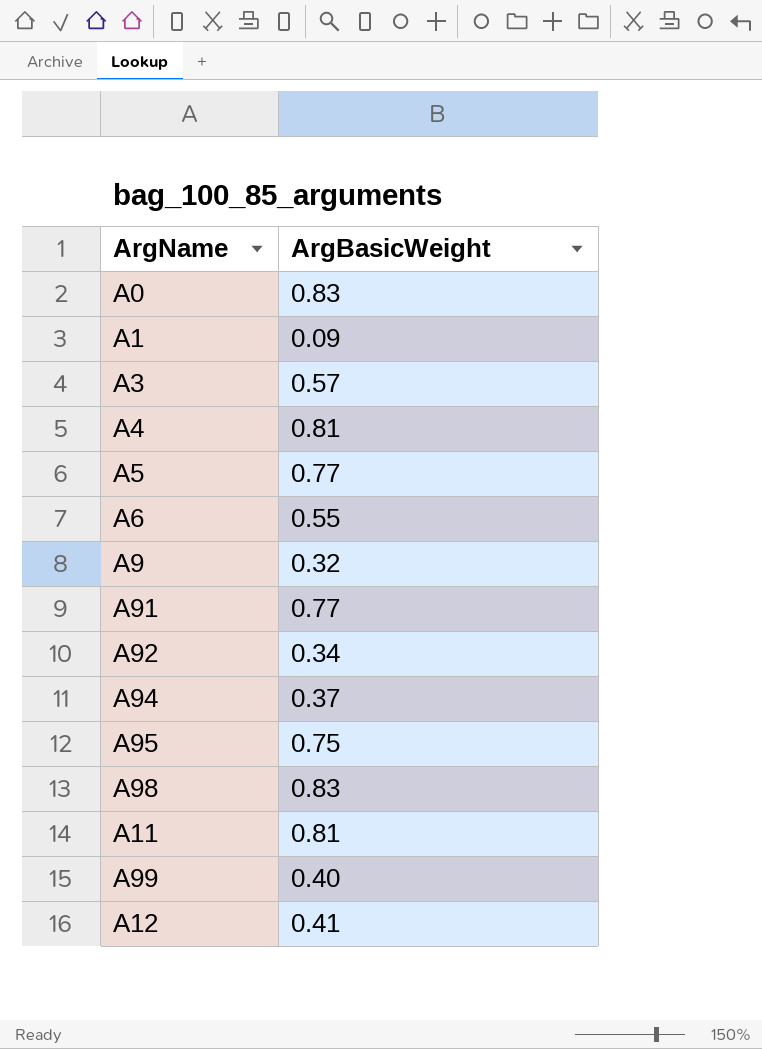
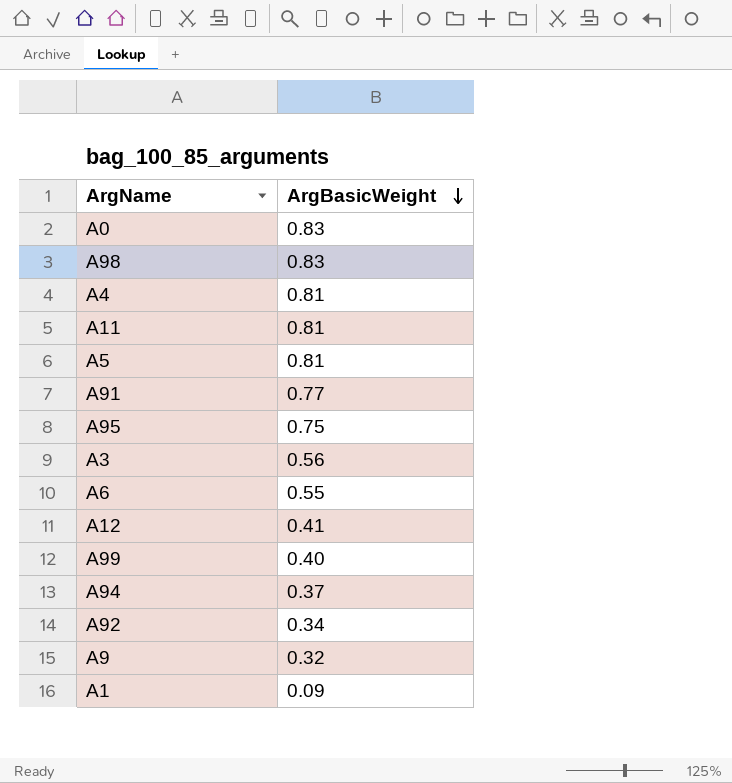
row order: none -> ArgBasicWeight descending
A5 | ArgBasicWeight: 0.77 -> 0.81
A3 | ArgBasicWeight: 0.57 -> 0.56

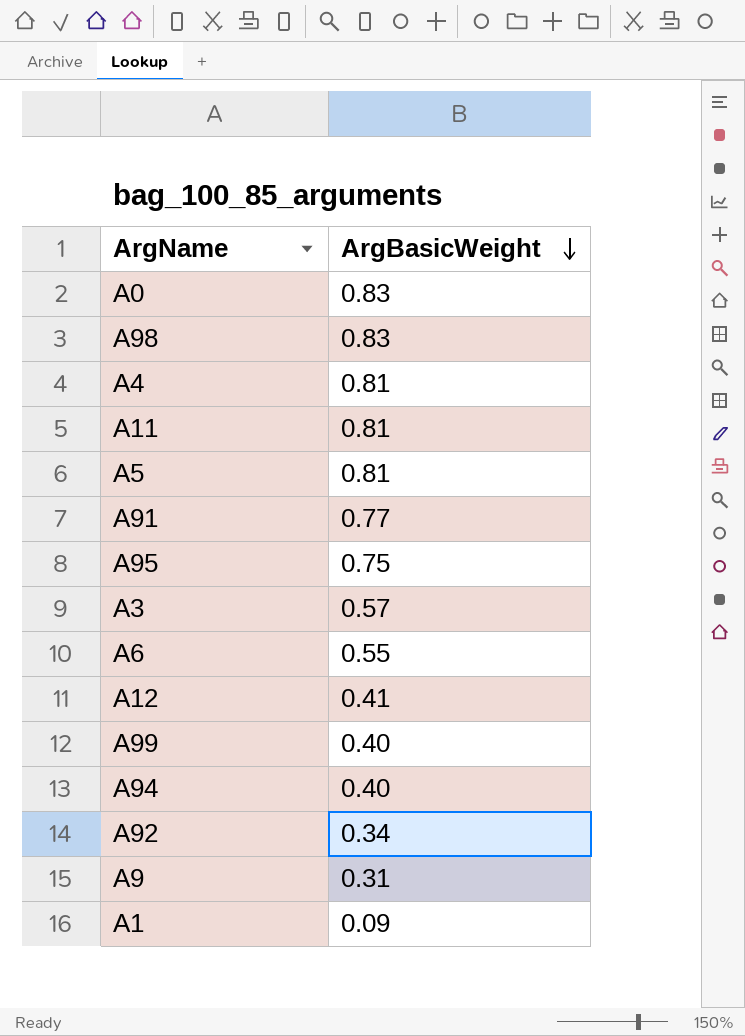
A3 | ArgBasicWeight: 0.56 -> 0.57
A94 | ArgBasicWeight: 0.37 -> 0.40
A9 | ArgBasicWeight: 0.32 -> 0.31

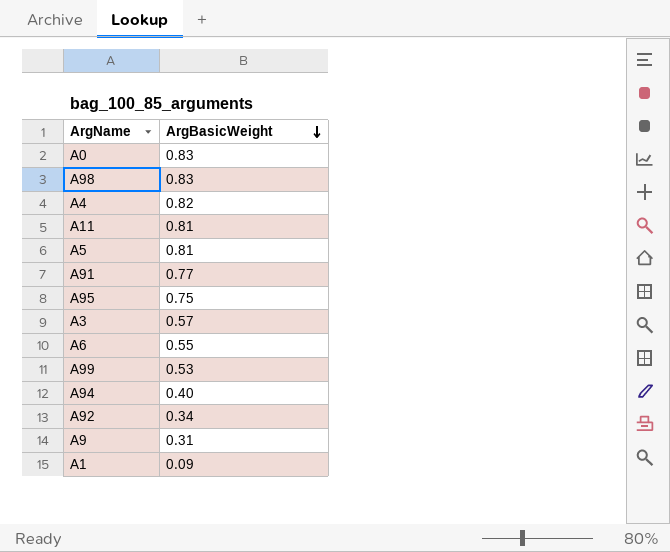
row A12: 0.41 -> none
A4 | ArgBasicWeight: 0.81 -> 0.82
A99 | ArgBasicWeight: 0.40 -> 0.53

